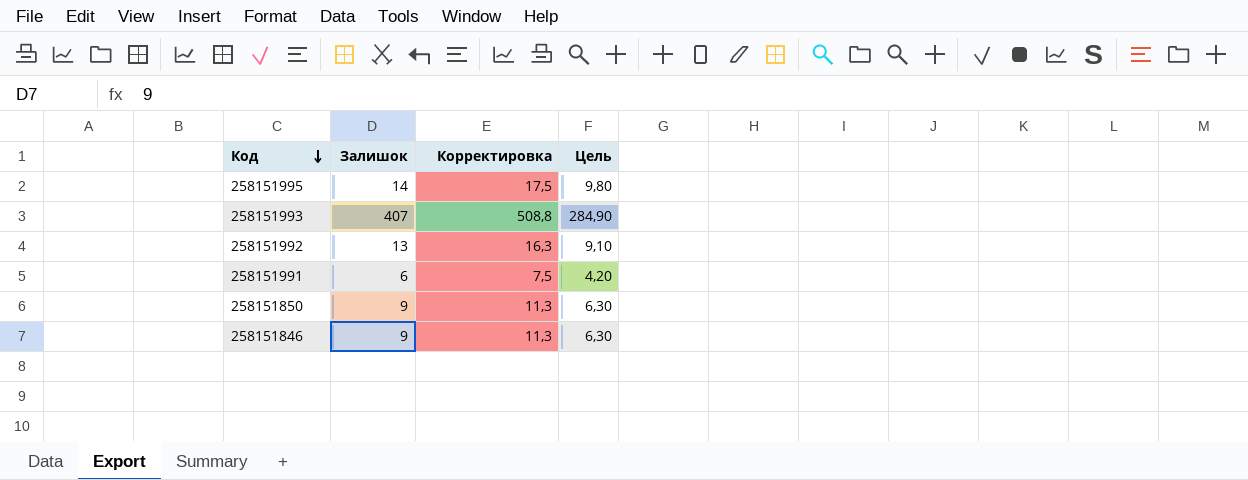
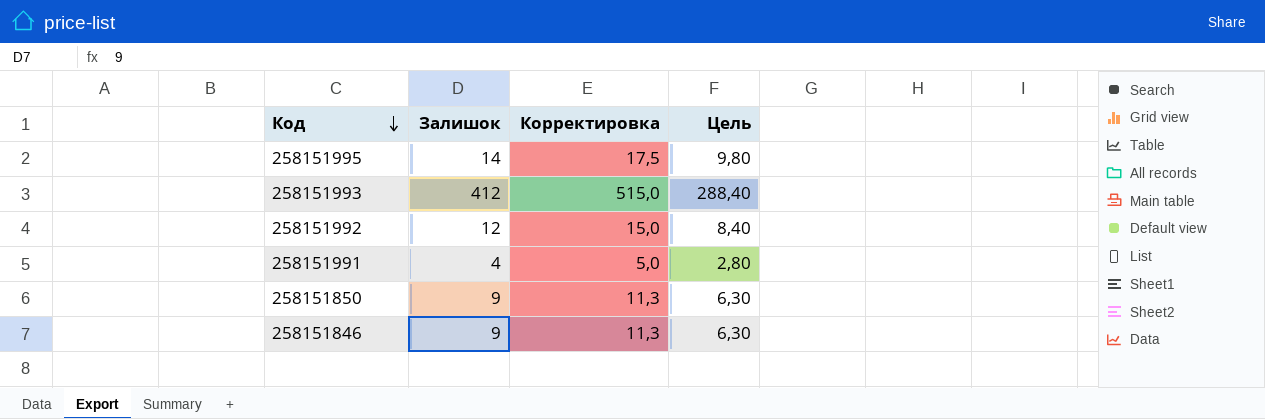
258151993 | Залишок: 407 -> 412
258151993 | Корректировка: 508,8 -> 515,0
258151993 | Цель: 284,90 -> 288,40
258151992 | Залишок: 13 -> 12
258151992 | Корректировка: 16,3 -> 15,0
258151992 | Цель: 9,10 -> 8,40
258151991 | Залишок: 6 -> 4
258151991 | Корректировка: 7,5 -> 5,0
258151991 | Цель: 4,20 -> 2,80

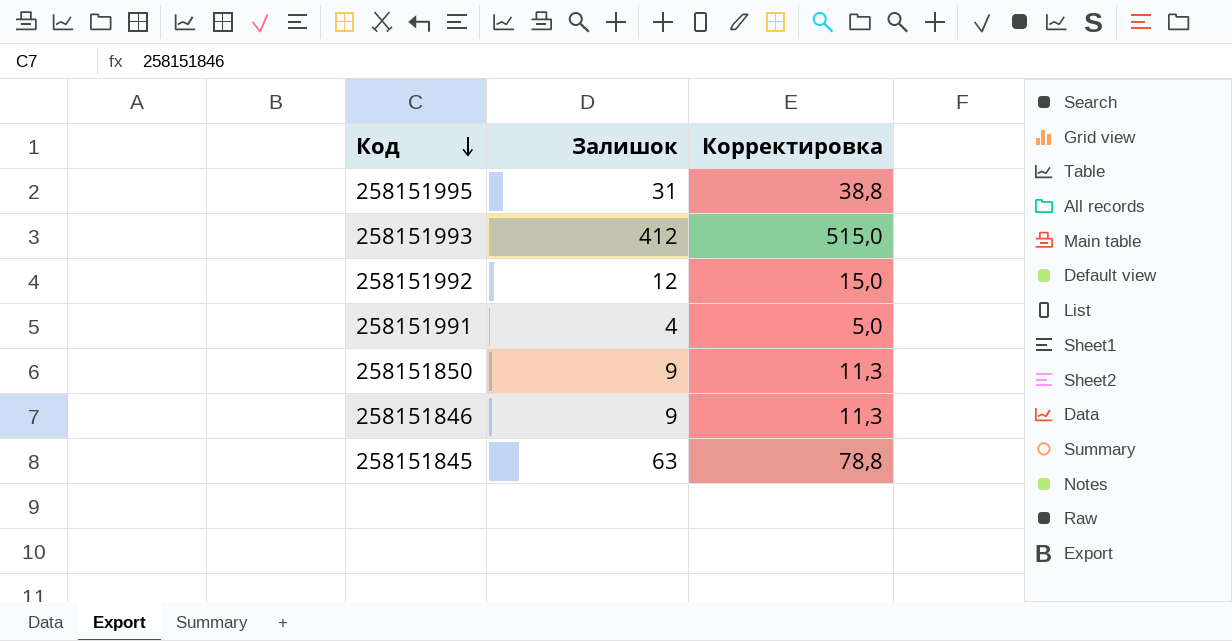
column Цель | formula: [Залишок] * 0,7 -> none
258151995 | Залишок: 14 -> 31
258151995 | Корректировка: 17,5 -> 38,8
row 258151845: none -> 63 | 78,8

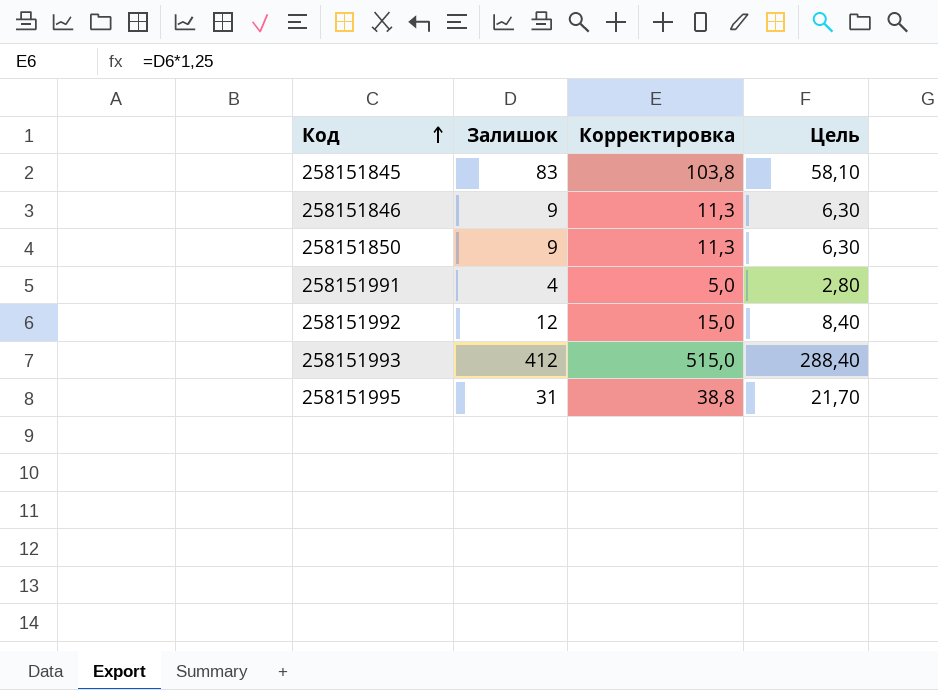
row order: Код descending -> Код ascending
column Цель | formula: none -> [Залишок] * 0,7
258151845 | Залишок: 63 -> 83
258151845 | Корректировка: 78,8 -> 103,8

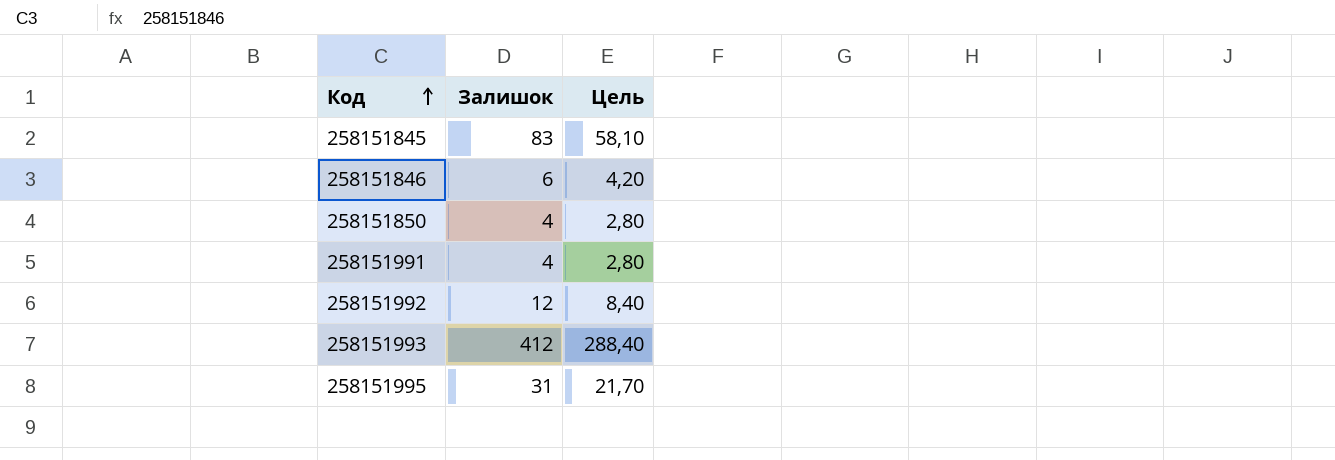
column Корректировка | formula: [Залишок] * 1,25 -> none
258151846 | Залишок: 9 -> 6
258151846 | Цель: 6,30 -> 4,20
258151850 | Залишок: 9 -> 4
258151850 | Цель: 6,30 -> 2,80

